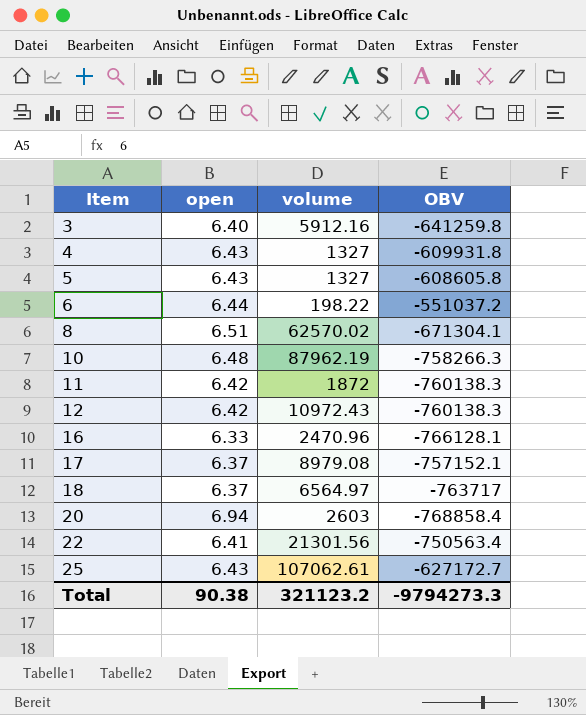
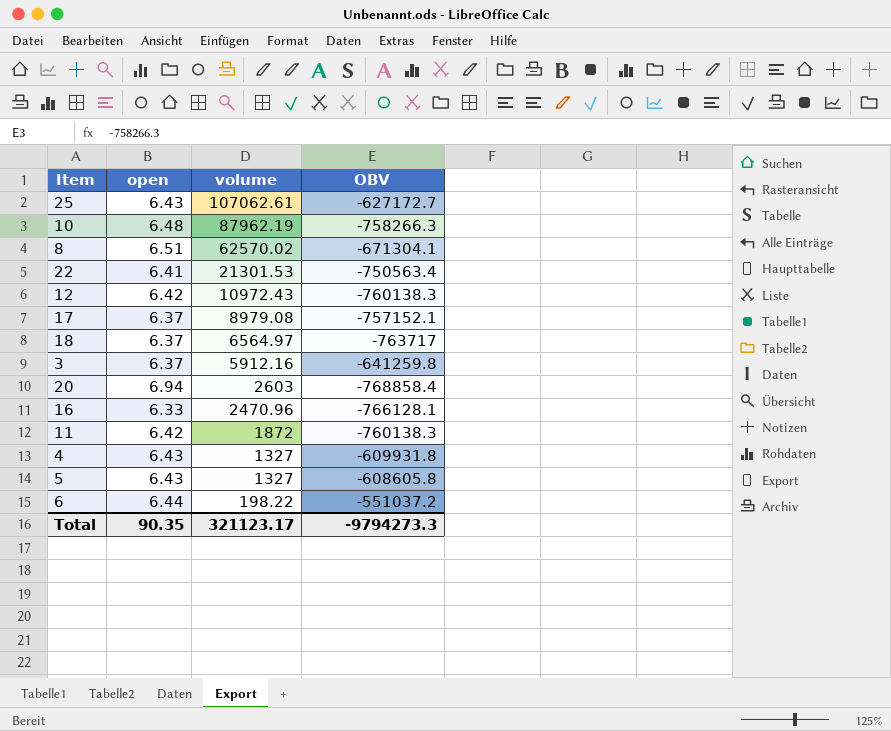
row order: Item ascending -> volume descending
22 | volume: 21301.56 -> 21301.53
3 | open: 6.40 -> 6.37
Total | open: 90.38 -> 90.35
Total | volume: 321123.2 -> 321123.17

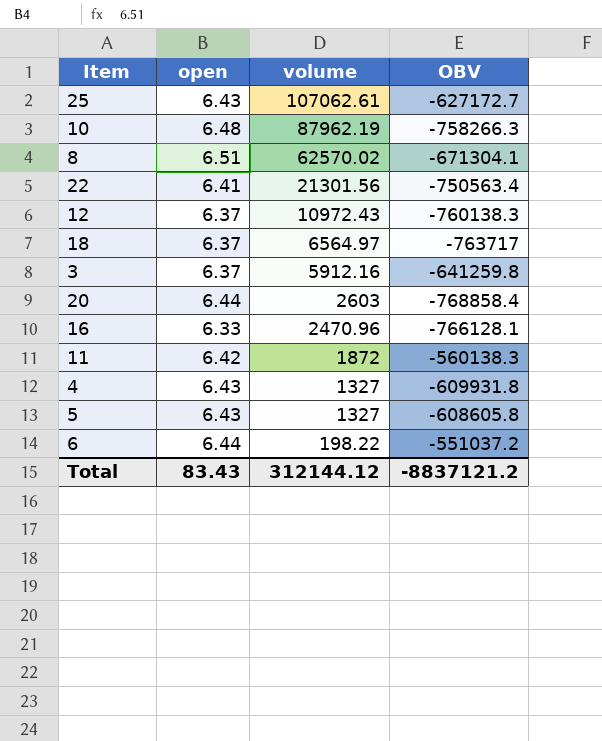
row 17: 6.37 | 8979.08 | -757152.1 -> none
22 | volume: 21301.53 -> 21301.56
12 | open: 6.42 -> 6.37
20 | open: 6.94 -> 6.44
11 | OBV: -760138.3 -> -560138.3
Total | open: 90.35 -> 83.43
Total | volume: 321123.17 -> 312144.12
Total | OBV: -9794273.3 -> -8837121.2

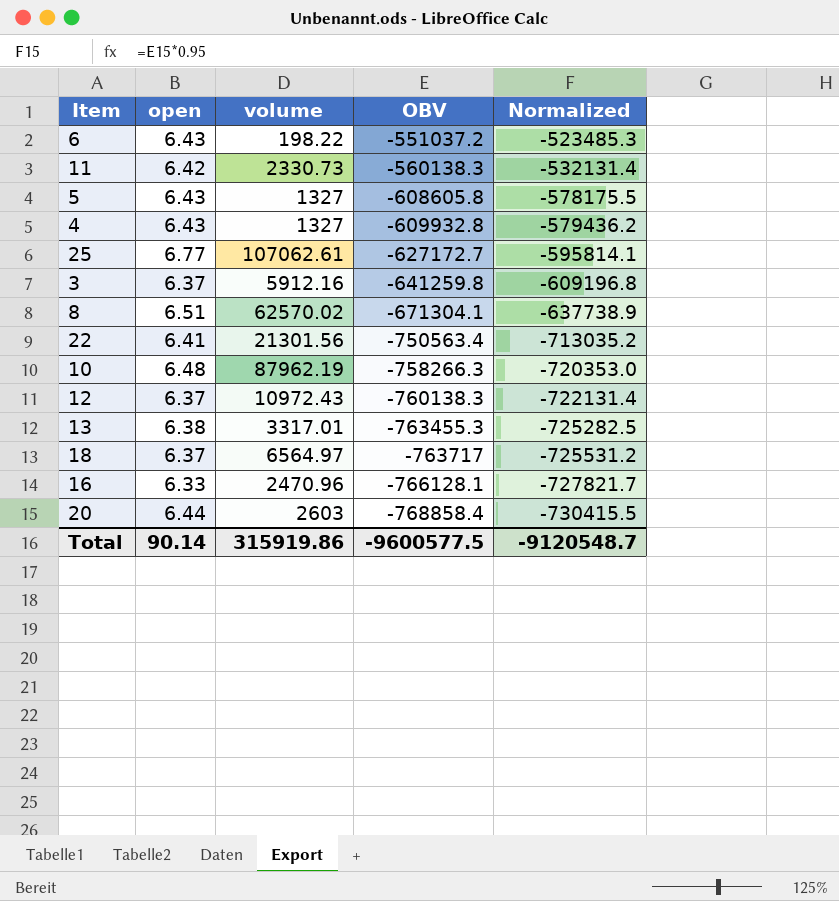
row order: volume descending -> OBV descending
column Normalized | formula: none -> [OBV] * 0.95
6 | open: 6.44 -> 6.43
11 | volume: 1872 -> 2330.73
4 | OBV: -609931.8 -> -609932.8
25 | open: 6.43 -> 6.77
row 13: none -> 6.38 | 3317.01 | -763455.3 | -725282.5
Total | open: 83.43 -> 90.14
Total | volume: 312144.12 -> 315919.86
Total | OBV: -8837121.2 -> -9600577.5

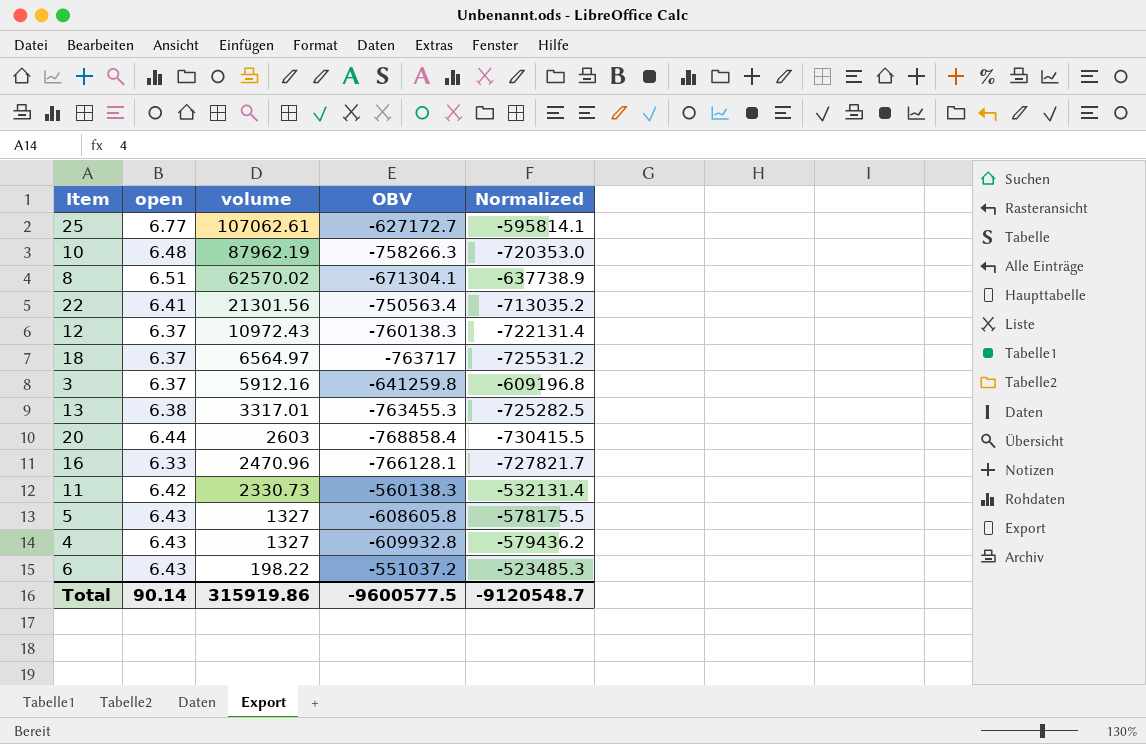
row order: OBV descending -> volume descending

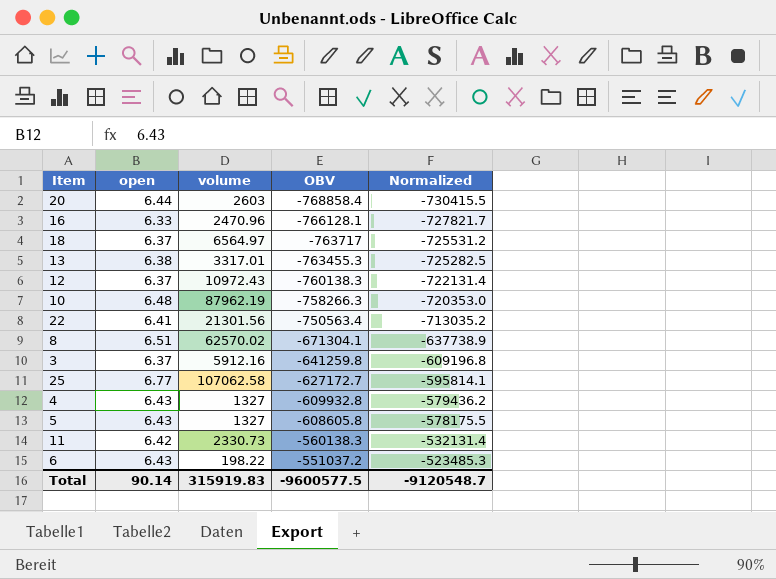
row order: volume descending -> OBV ascending
25 | volume: 107062.61 -> 107062.58
Total | volume: 315919.86 -> 315919.83

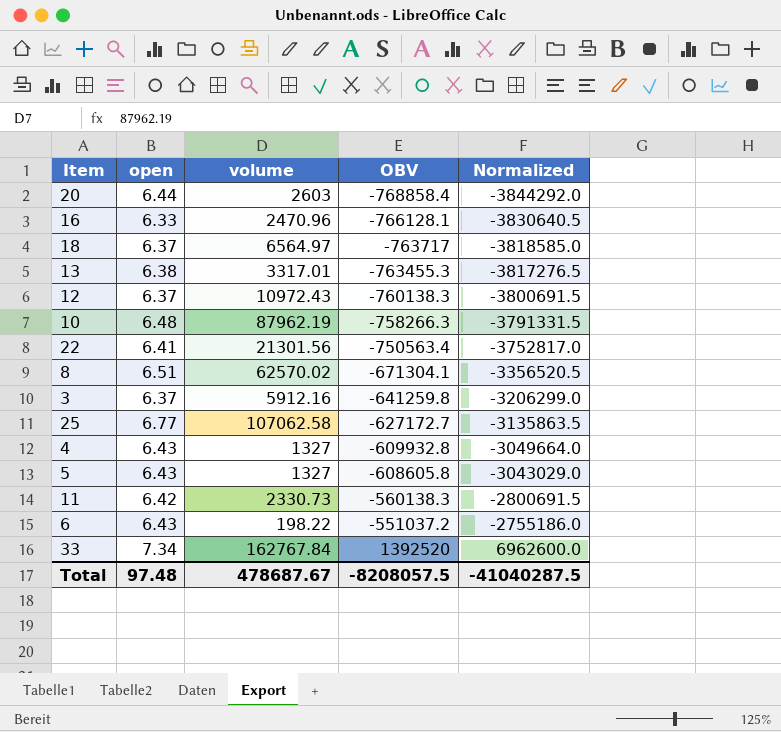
column Normalized | formula: [OBV] * 0.95 -> [OBV] * 5
row 33: none -> 7.34 | 162767.84 | 1392520 | 6962600.0
Total | open: 90.14 -> 97.48
Total | volume: 315919.83 -> 478687.67
Total | OBV: -9600577.5 -> -8208057.5
Total | Normalized: -9120548.7 -> -41040287.5

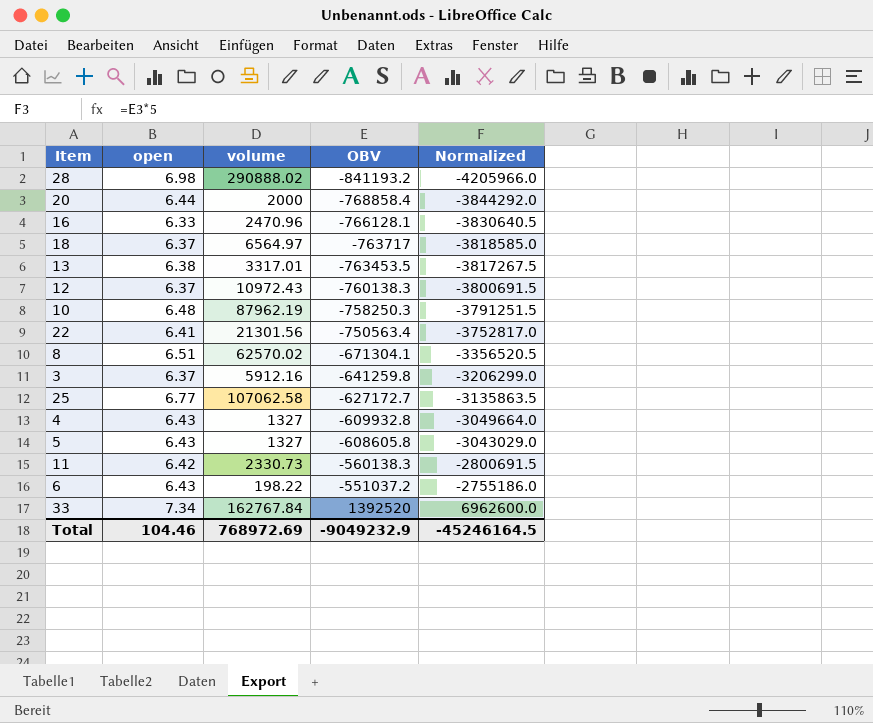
row 28: none -> 6.98 | 290888.02 | -841193.2 | -4205966.0
20 | volume: 2603 -> 2000
13 | OBV: -763455.3 -> -763453.5
13 | Normalized: -3817276.5 -> -3817267.5
10 | OBV: -758266.3 -> -758250.3
10 | Normalized: -3791331.5 -> -3791251.5
Total | open: 97.48 -> 104.46
Total | volume: 478687.67 -> 768972.69
Total | OBV: -8208057.5 -> -9049232.9
Total | Normalized: -41040287.5 -> -45246164.5

